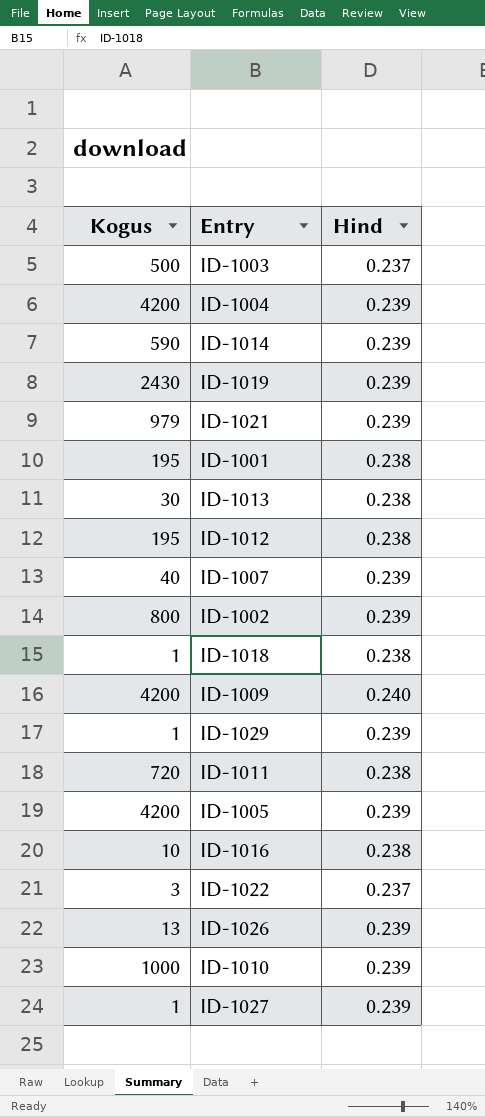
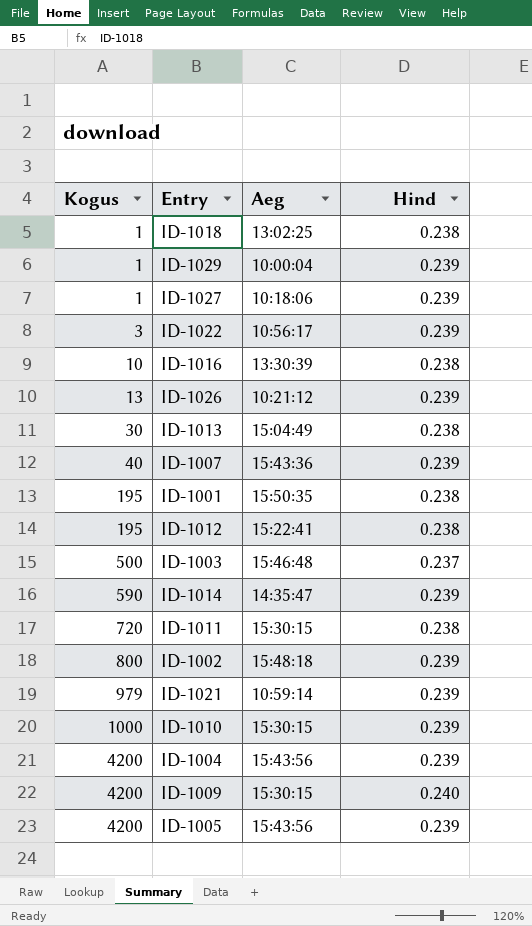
row order: none -> Kogus ascending
column Aeg | position: none -> 3
row ID-1019: 2430 | 0.239 -> none
ID-1022 | Hind: 0.237 -> 0.239

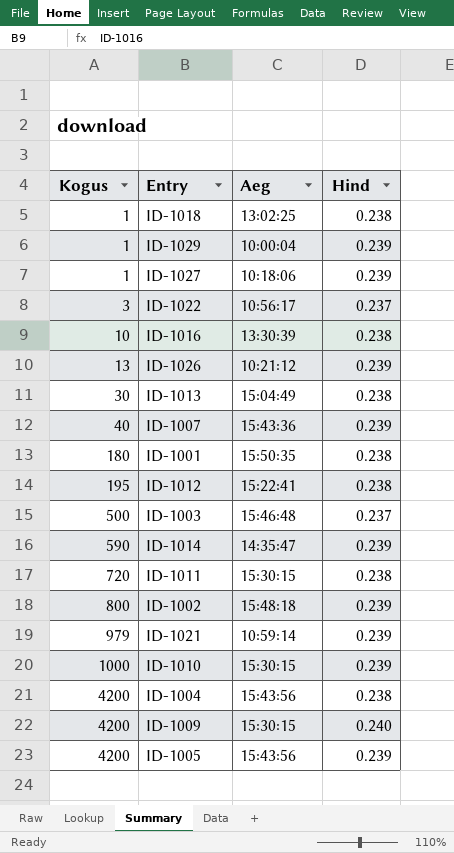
ID-1022 | Hind: 0.239 -> 0.237
ID-1001 | Kogus: 195 -> 180
ID-1004 | Hind: 0.239 -> 0.238

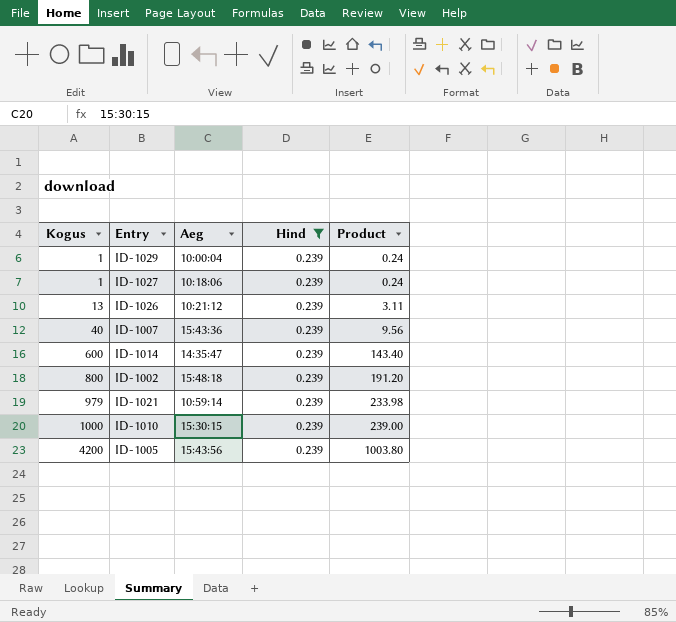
filter: none -> Hind = 0.239
column Product | formula: none -> [Kogus] * [Hind]
ID-1014 | Kogus: 590 -> 600

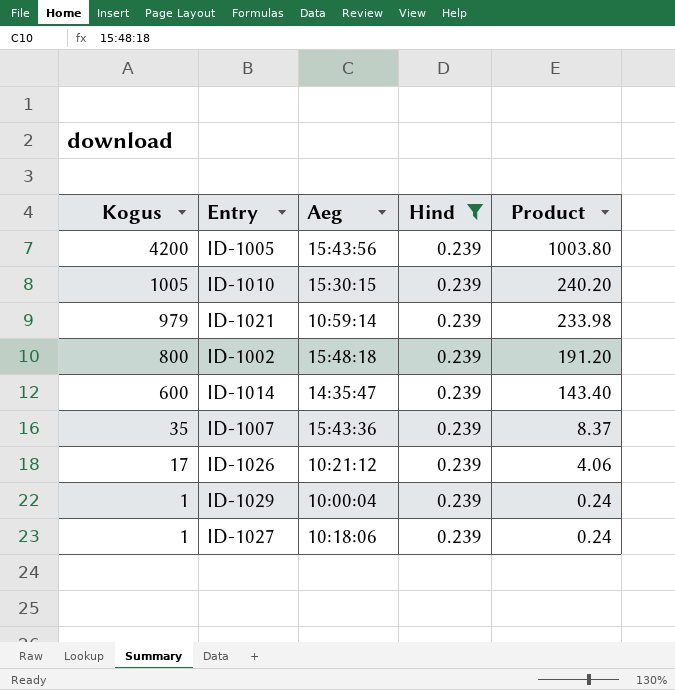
row order: Kogus ascending -> Kogus descending
ID-1010 | Kogus: 1000 -> 1005
ID-1010 | Product: 239.00 -> 240.20
ID-1007 | Kogus: 40 -> 35
ID-1007 | Product: 9.56 -> 8.37
ID-1026 | Kogus: 13 -> 17
ID-1026 | Product: 3.11 -> 4.06

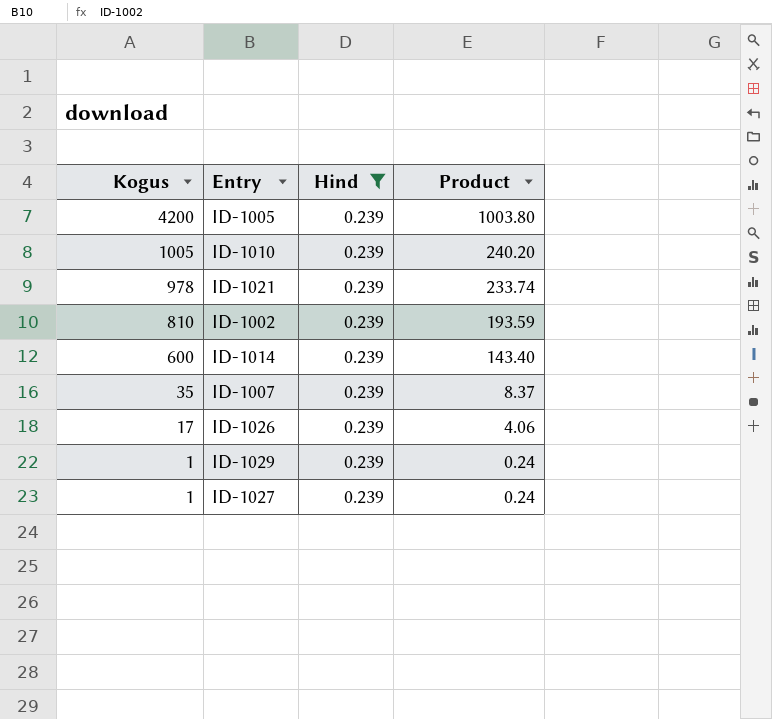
column Aeg | position: 3 -> none
ID-1021 | Kogus: 979 -> 978
ID-1021 | Product: 233.98 -> 233.74
ID-1002 | Kogus: 800 -> 810
ID-1002 | Product: 191.20 -> 193.59

